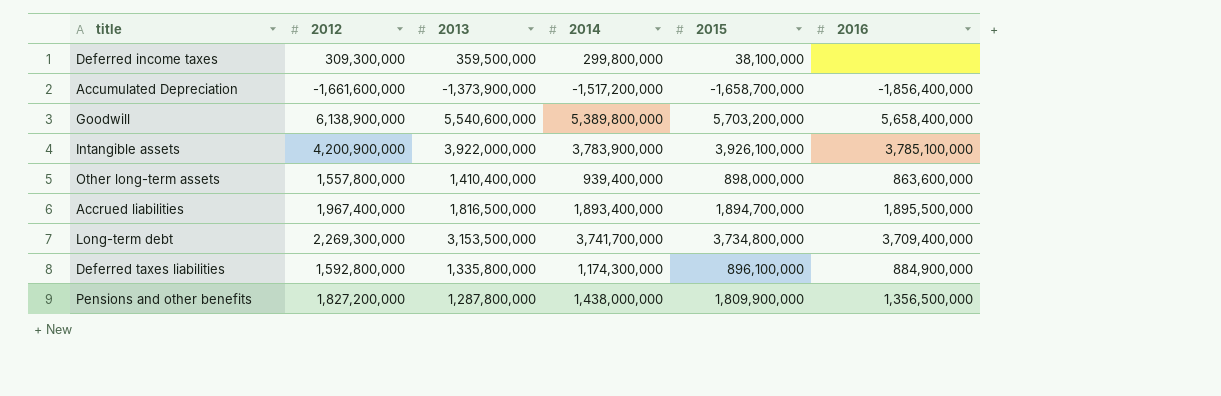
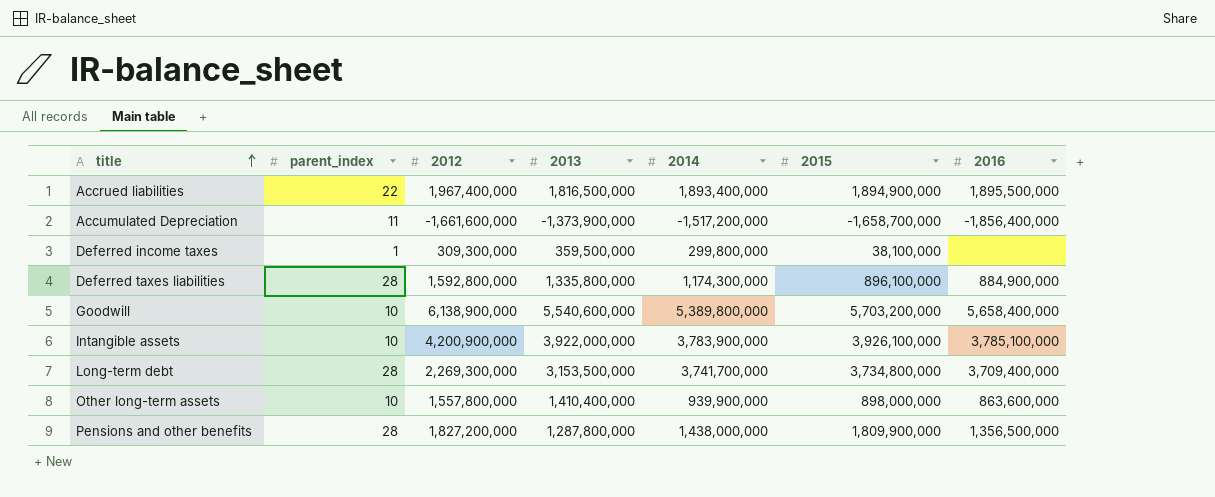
row order: none -> title ascending
column parent_index | position: none -> 2
Accrued liabilities | 2015: 1,894,700,000 -> 1,894,900,000
Other long-term assets | 2014: 939,400,000 -> 939,900,000

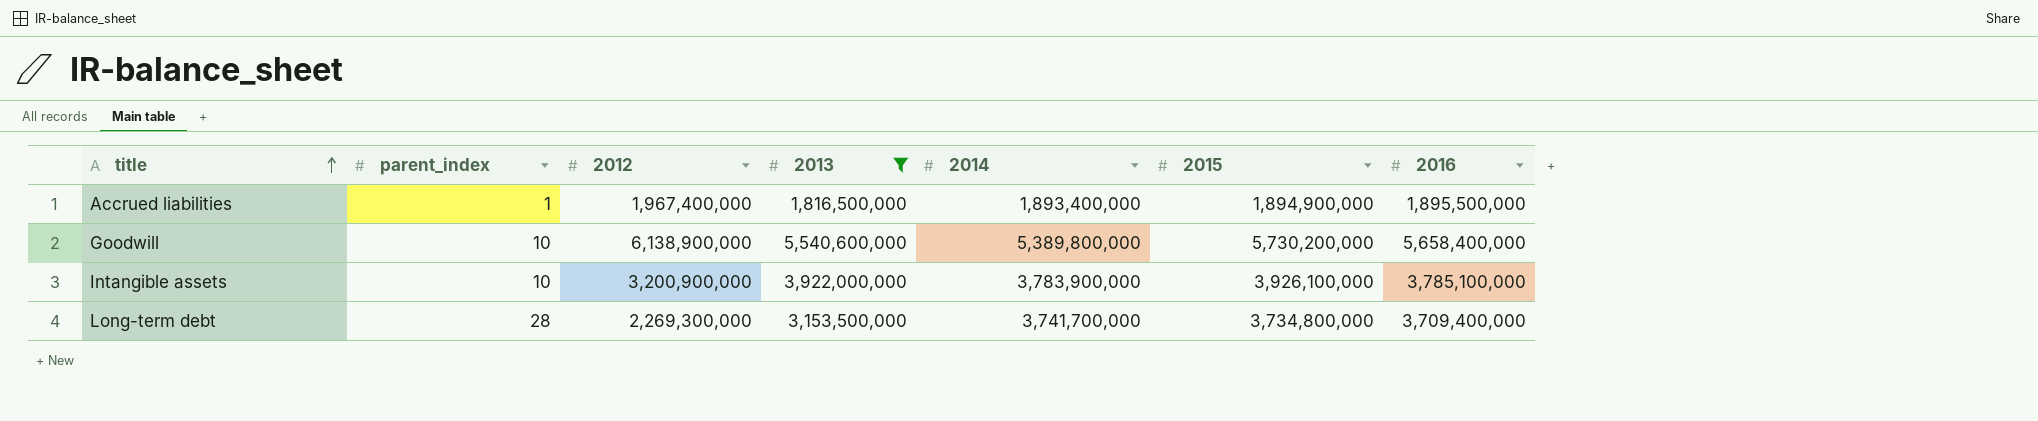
filter: none -> 2013 >= 1,816,500,000
Accrued liabilities | parent_index: 22 -> 1
Goodwill | 2015: 5,703,200,000 -> 5,730,200,000
Intangible assets | 2012: 4,200,900,000 -> 3,200,900,000

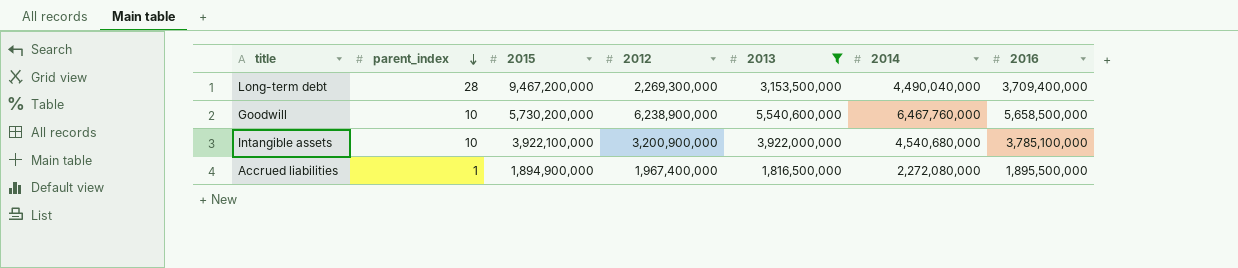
row order: title ascending -> parent_index descending
column 2015 | position: 6 -> 3
Long-term debt | 2015: 3,734,800,000 -> 9,467,200,000
Long-term debt | 2014: 3,741,700,000 -> 4,490,040,000
Goodwill | 2012: 6,138,900,000 -> 6,238,900,000
Goodwill | 2014: 5,389,800,000 -> 6,467,760,000
Goodwill | 2016: 5,658,400,000 -> 5,658,500,000
Intangible assets | 2015: 3,926,100,000 -> 3,922,100,000
Intangible assets | 2014: 3,783,900,000 -> 4,540,680,000
Accrued liabilities | 2014: 1,893,400,000 -> 2,272,080,000

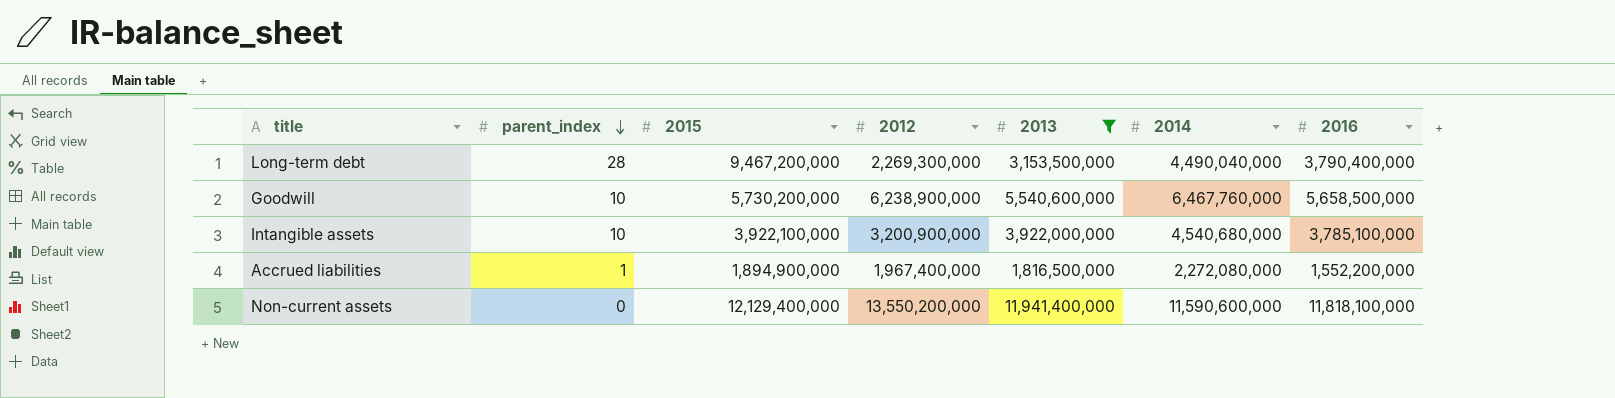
Long-term debt | 2016: 3,709,400,000 -> 3,790,400,000
Accrued liabilities | 2016: 1,895,500,000 -> 1,552,200,000
row Non-current assets: none -> 0 | 12,129,400,000 | 13,550,200,000 | 11,941,400,000 | 11,590,600,000 | 11,818,100,000

